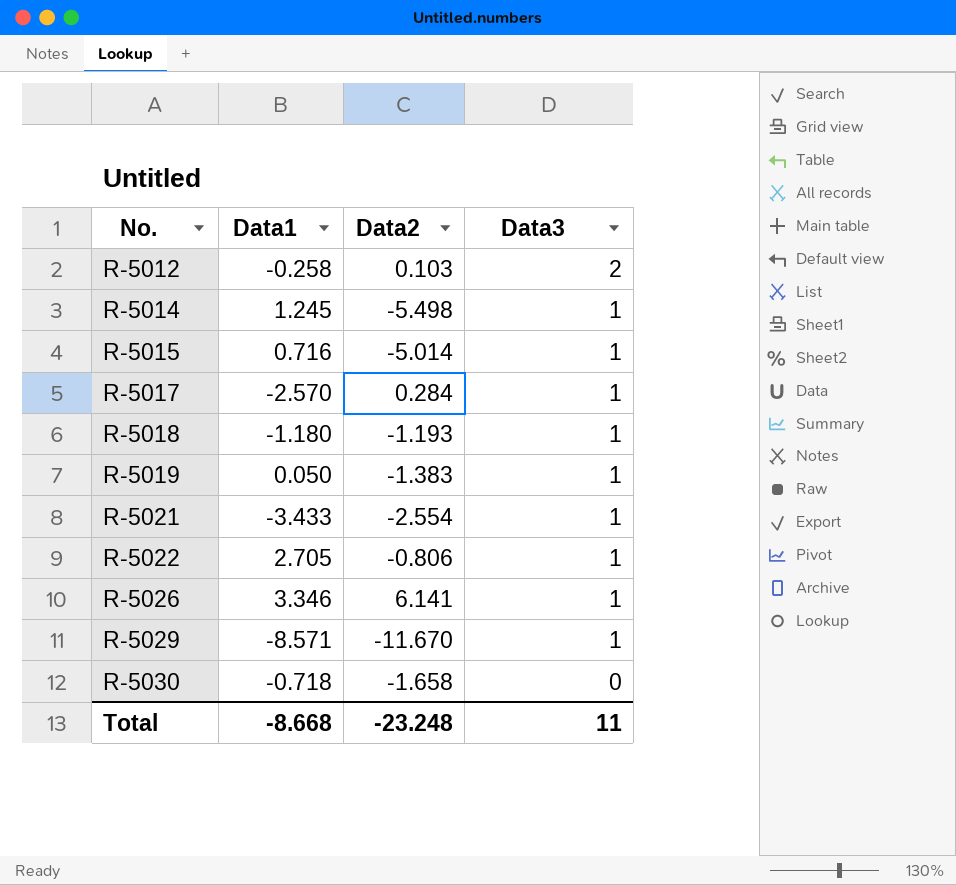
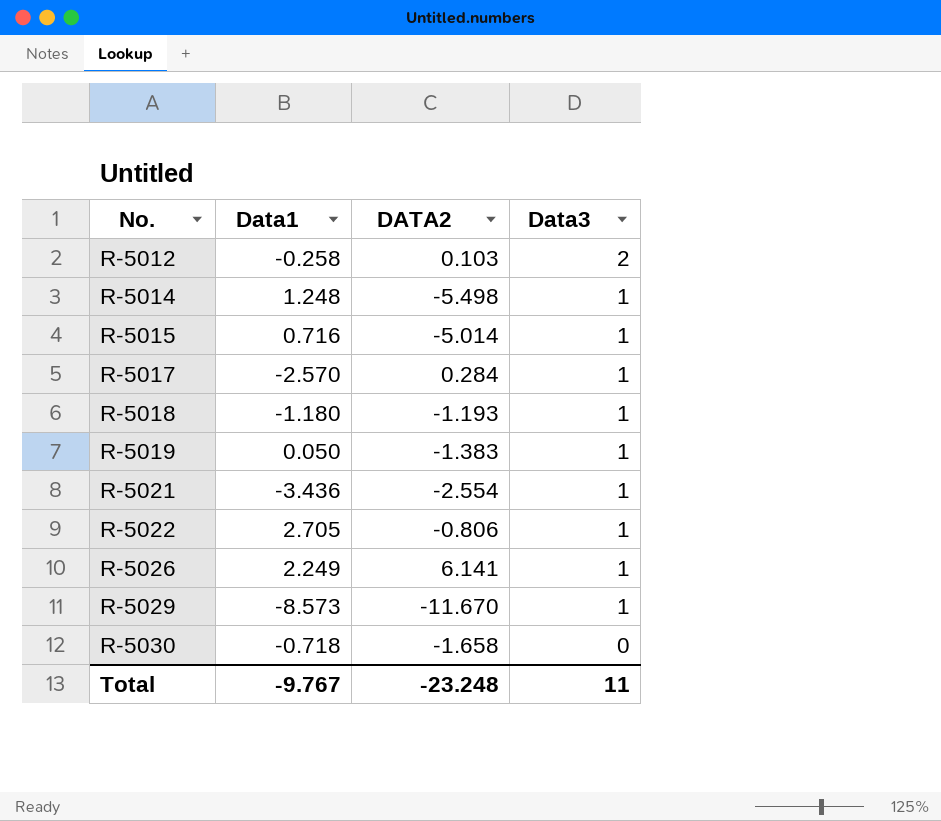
column name: Data2 -> DATA2
R-5014 | Data1: 1.245 -> 1.248
R-5021 | Data1: -3.433 -> -3.436
R-5026 | Data1: 3.346 -> 2.249
R-5029 | Data1: -8.571 -> -8.573
Total | Data1: -8.668 -> -9.767

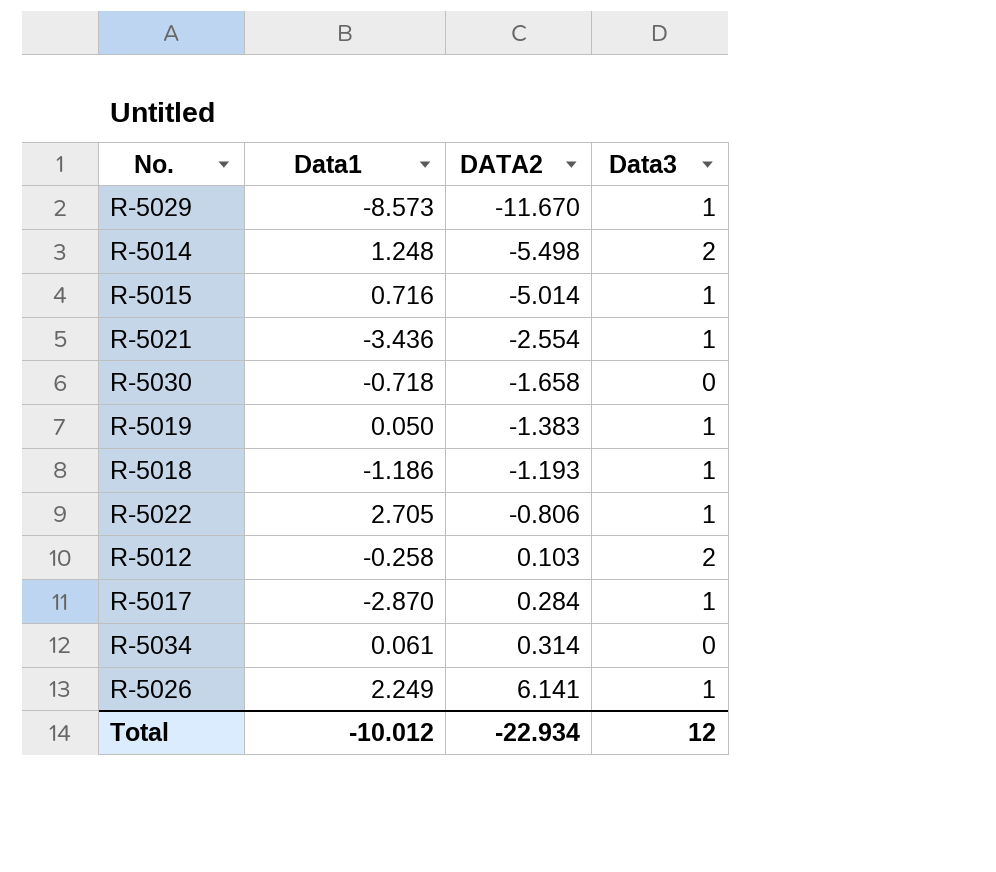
row order: No. ascending -> DATA2 ascending
R-5014 | Data3: 1 -> 2
R-5018 | Data1: -1.180 -> -1.186
R-5017 | Data1: -2.570 -> -2.870
row R-5034: none -> 0.061 | 0.314 | 0
Total | Data1: -9.767 -> -10.012
Total | DATA2: -23.248 -> -22.934
Total | Data3: 11 -> 12

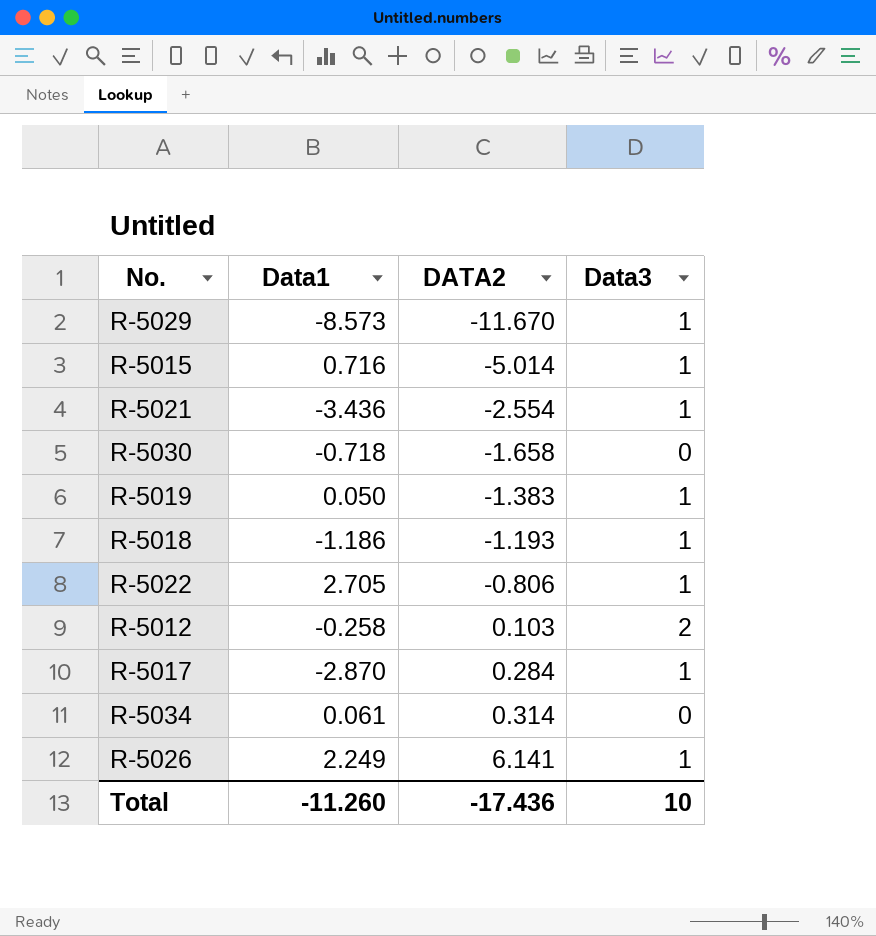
row R-5014: 1.248 | -5.498 | 2 -> none
Total | Data1: -10.012 -> -11.260
Total | DATA2: -22.934 -> -17.436
Total | Data3: 12 -> 10

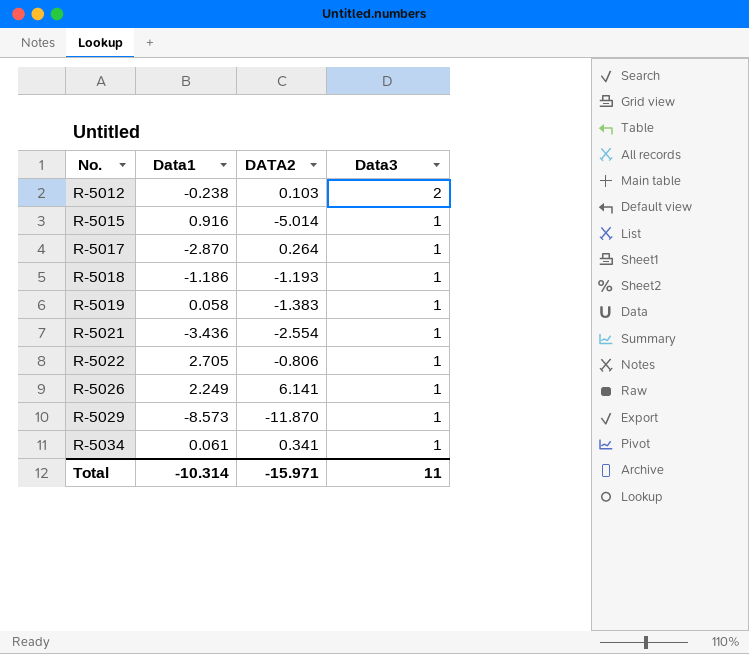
row order: DATA2 ascending -> No. ascending
row R-5030: -0.718 | -1.658 | 0 -> none
R-5012 | Data1: -0.258 -> -0.238
R-5015 | Data1: 0.716 -> 0.916
R-5017 | DATA2: 0.284 -> 0.264
R-5019 | Data1: 0.050 -> 0.058
R-5029 | DATA2: -11.670 -> -11.870
R-5034 | DATA2: 0.314 -> 0.341
R-5034 | Data3: 0 -> 1
Total | Data1: -11.260 -> -10.314
Total | DATA2: -17.436 -> -15.971
Total | Data3: 10 -> 11

